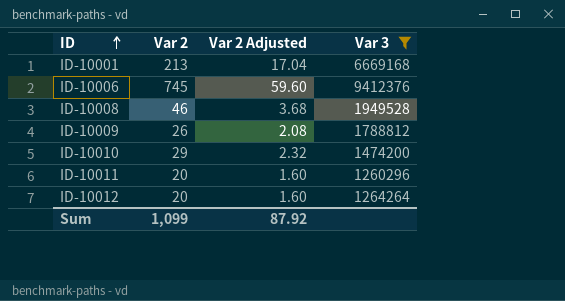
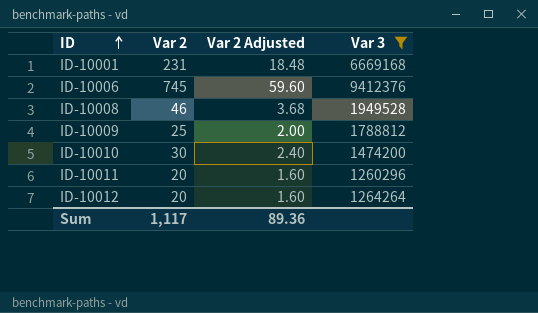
ID-10001 | Var 2: 213 -> 231
ID-10001 | Var 2 Adjusted: 17.04 -> 18.48
ID-10009 | Var 2: 26 -> 25
ID-10009 | Var 2 Adjusted: 2.08 -> 2.00
ID-10010 | Var 2: 29 -> 30
ID-10010 | Var 2 Adjusted: 2.32 -> 2.40
Sum | Var 2: 1,099 -> 1,117
Sum | Var 2 Adjusted: 87.92 -> 89.36

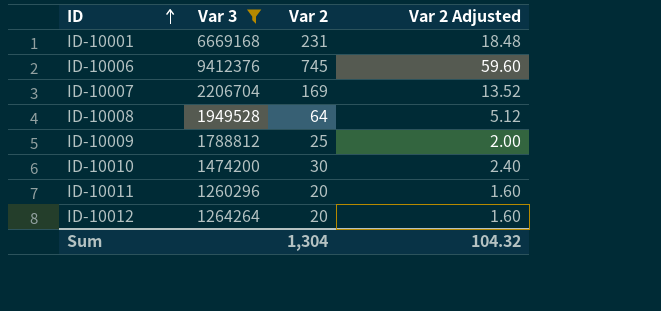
column Var 3 | position: 4 -> 2
row ID-10007: none -> 2206704 | 169 | 13.52
ID-10008 | Var 2: 46 -> 64
ID-10008 | Var 2 Adjusted: 3.68 -> 5.12
Sum | Var 2: 1,117 -> 1,304
Sum | Var 2 Adjusted: 89.36 -> 104.32

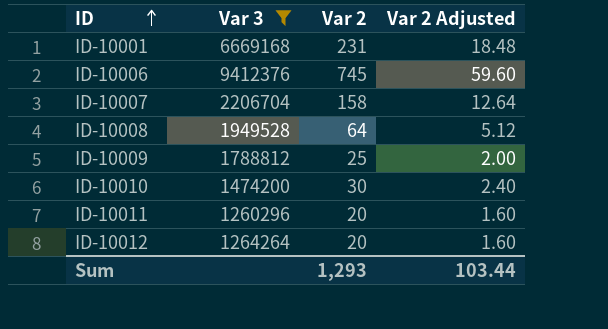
ID-10007 | Var 2: 169 -> 158
ID-10007 | Var 2 Adjusted: 13.52 -> 12.64
Sum | Var 2: 1,304 -> 1,293
Sum | Var 2 Adjusted: 104.32 -> 103.44

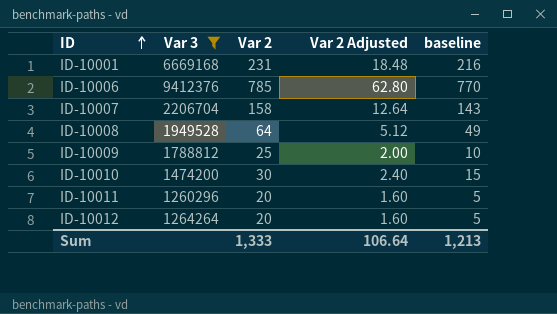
column baseline | formula: none -> [Var 2] - 15
ID-10006 | Var 2: 745 -> 785
ID-10006 | Var 2 Adjusted: 59.60 -> 62.80
Sum | Var 2: 1,293 -> 1,333
Sum | Var 2 Adjusted: 103.44 -> 106.64

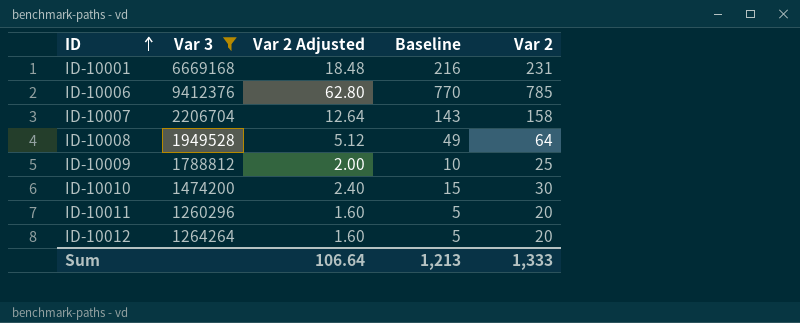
column name: baseline -> Baseline
column Var 2 | position: 3 -> 5

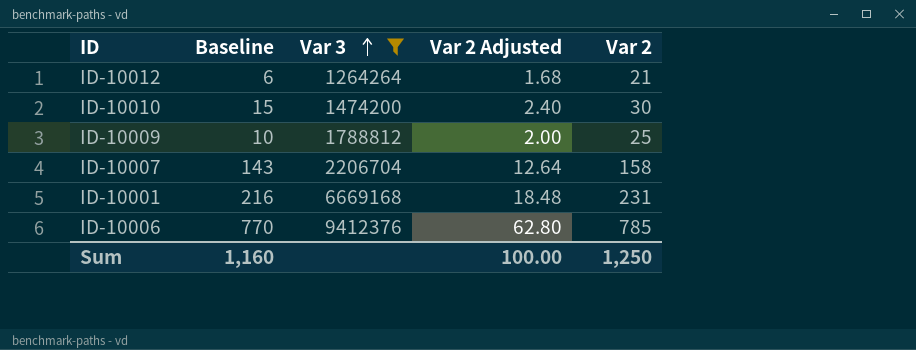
row order: ID ascending -> Var 3 ascending
column Baseline | position: 4 -> 2
row ID-10008: 1949528 | 5.12 | 49 | 64 -> none
row ID-10011: 1260296 | 1.60 | 5 | 20 -> none
ID-10012 | Baseline: 5 -> 6
ID-10012 | Var 2 Adjusted: 1.60 -> 1.68
ID-10012 | Var 2: 20 -> 21
Sum | Baseline: 1,213 -> 1,160
Sum | Var 2 Adjusted: 106.64 -> 100.00
Sum | Var 2: 1,333 -> 1,250

